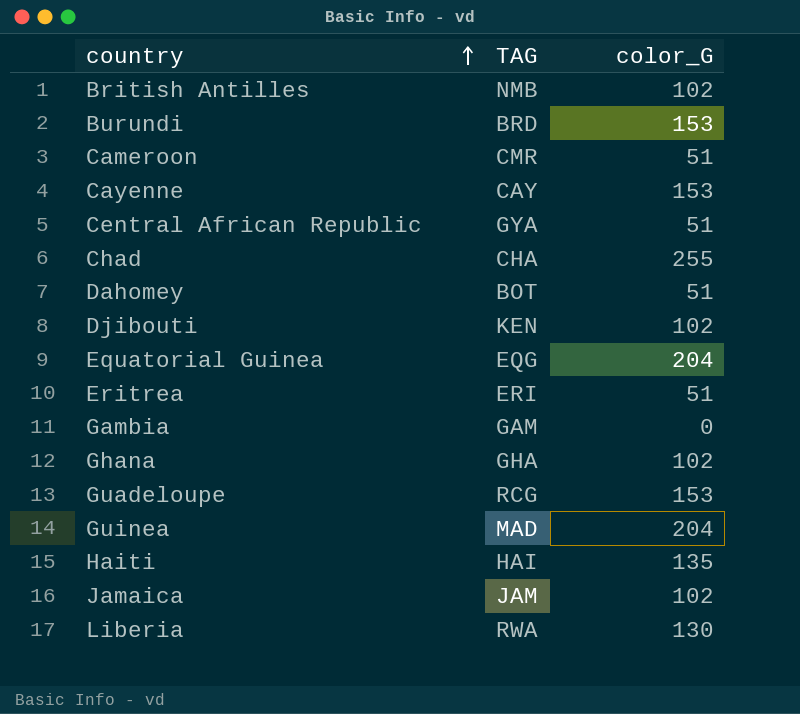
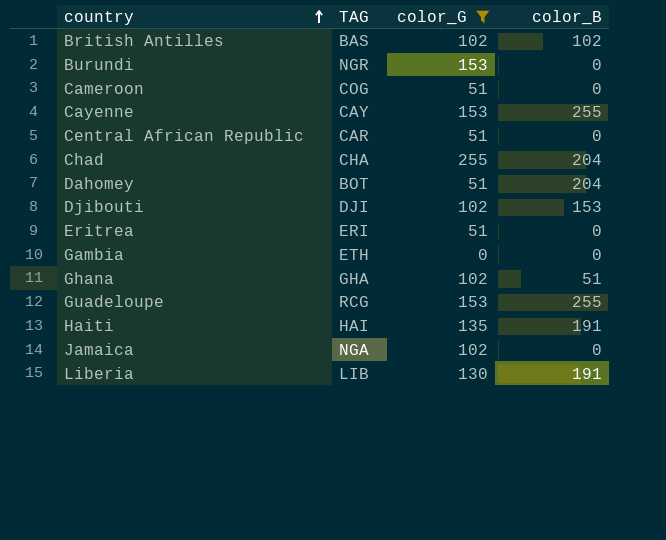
filter: none -> color_G != 204
column color_B | position: none -> 4
British Antilles | TAG: NMB -> BAS
Burundi | TAG: BRD -> NGR
Cameroon | TAG: CMR -> COG
Central African Republic | TAG: GYA -> CAR
Djibouti | TAG: KEN -> DJI
Gambia | TAG: GAM -> ETH
Jamaica | TAG: JAM -> NGA
Liberia | TAG: RWA -> LIB

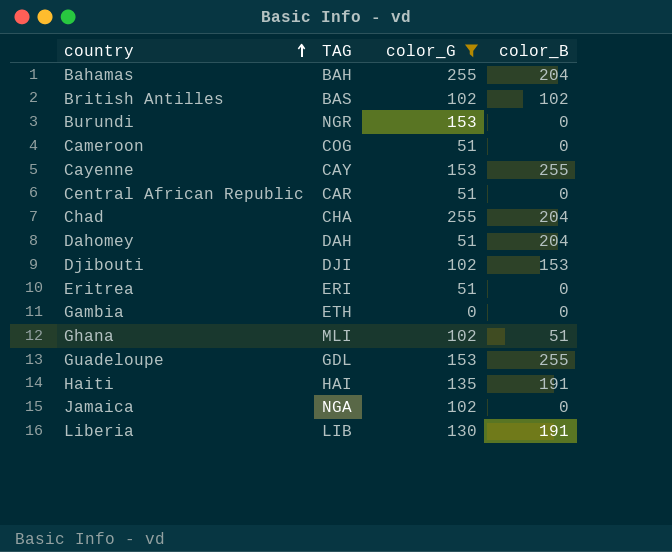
row Bahamas: none -> BAH | 255 | 204
Dahomey | TAG: BOT -> DAH
Ghana | TAG: GHA -> MLI
Guadeloupe | TAG: RCG -> GDL

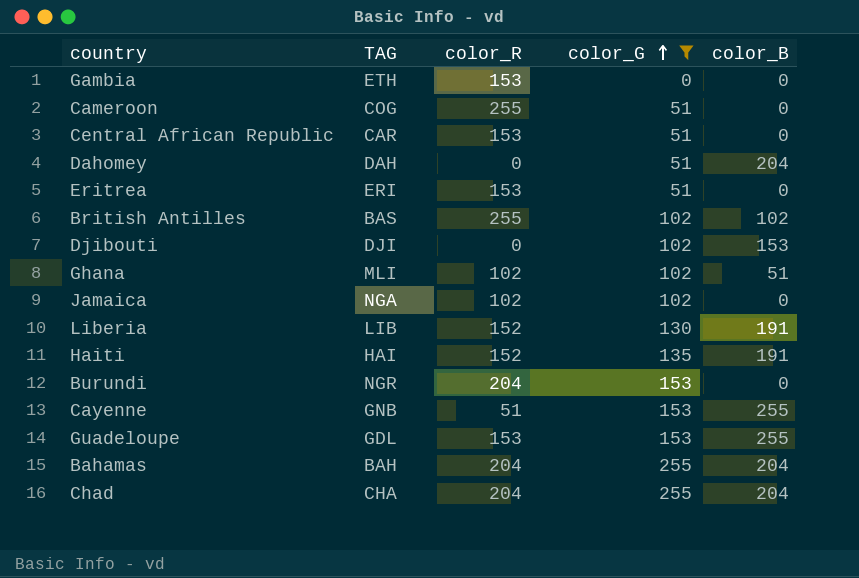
row order: country ascending -> color_G ascending
column color_R | position: none -> 3
Cayenne | TAG: CAY -> GNB

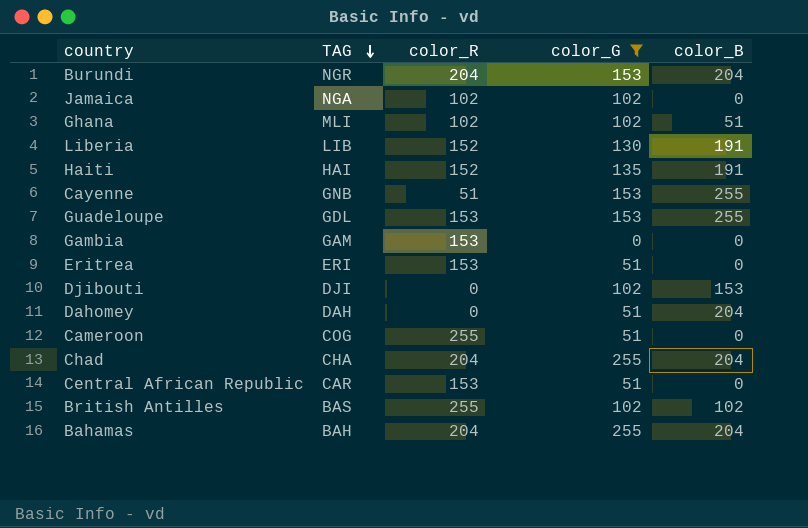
row order: color_G ascending -> TAG descending
Burundi | color_B: 0 -> 204
Gambia | TAG: ETH -> GAM

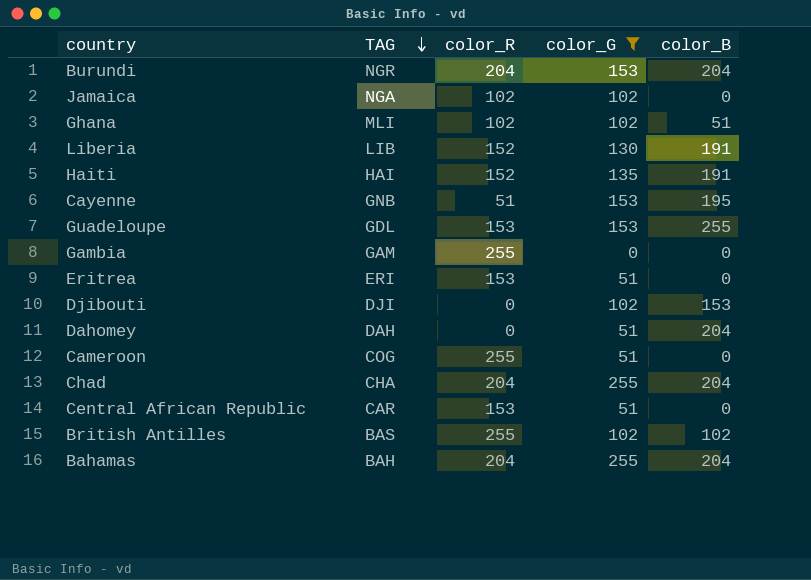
Cayenne | color_B: 255 -> 195
Gambia | color_R: 153 -> 255

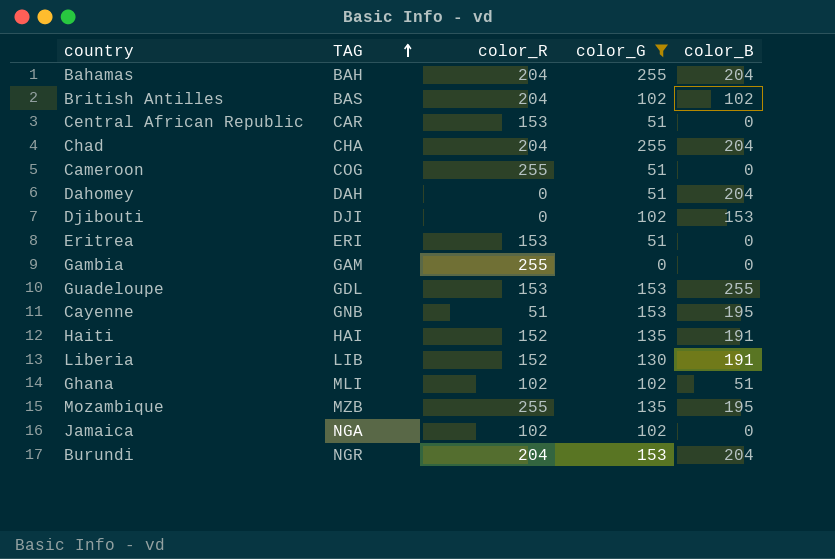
row order: TAG descending -> TAG ascending
British Antilles | color_R: 255 -> 204
row Mozambique: none -> MZB | 255 | 135 | 195

